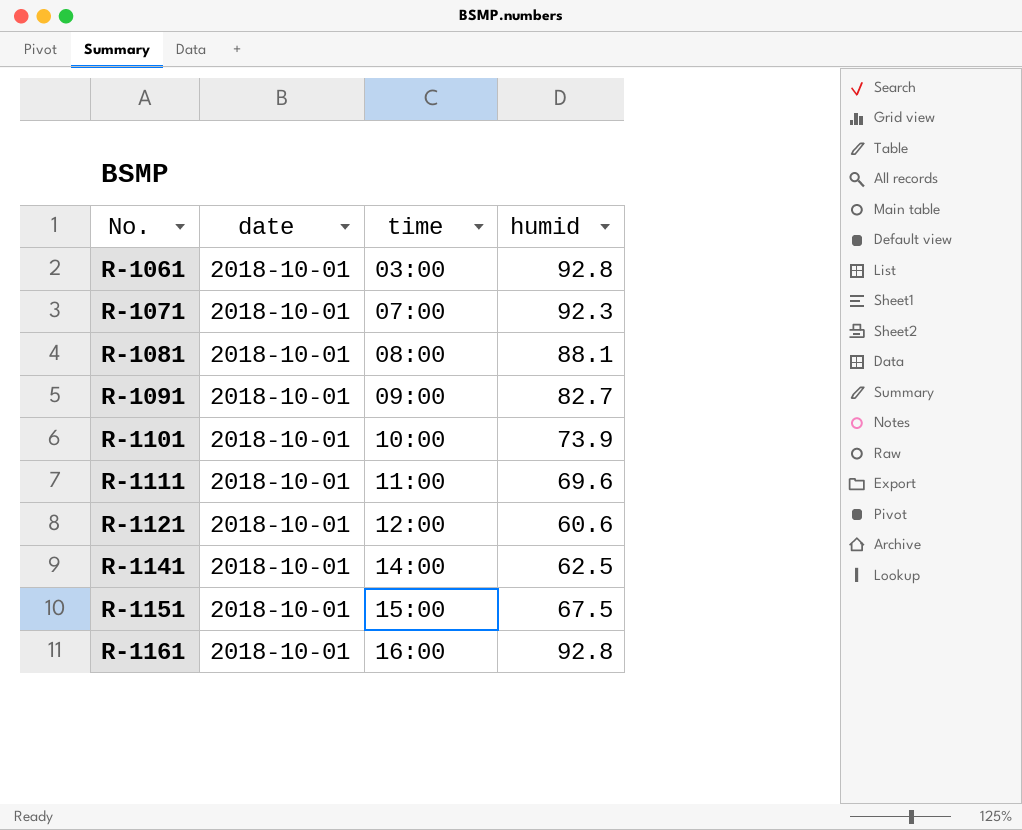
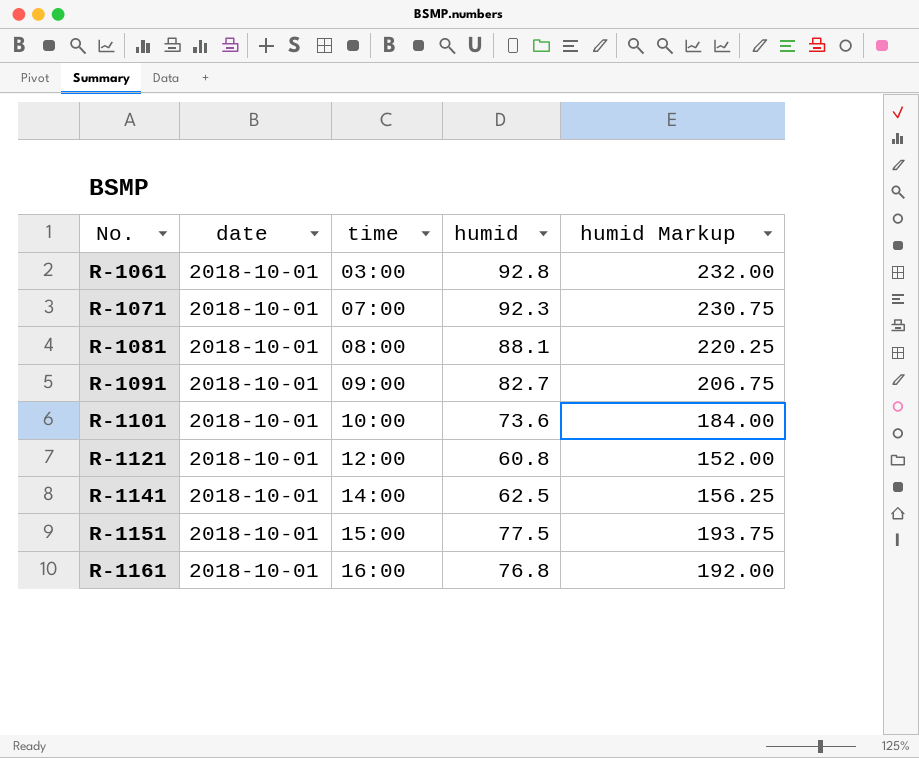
column humid Markup | formula: none -> [humid] * 2.5
row R-1111: 2018-10-01 | 11:00 | 69.6 -> none
R-1101 | humid: 73.9 -> 73.6
R-1121 | humid: 60.6 -> 60.8
R-1151 | humid: 67.5 -> 77.5
R-1161 | humid: 92.8 -> 76.8

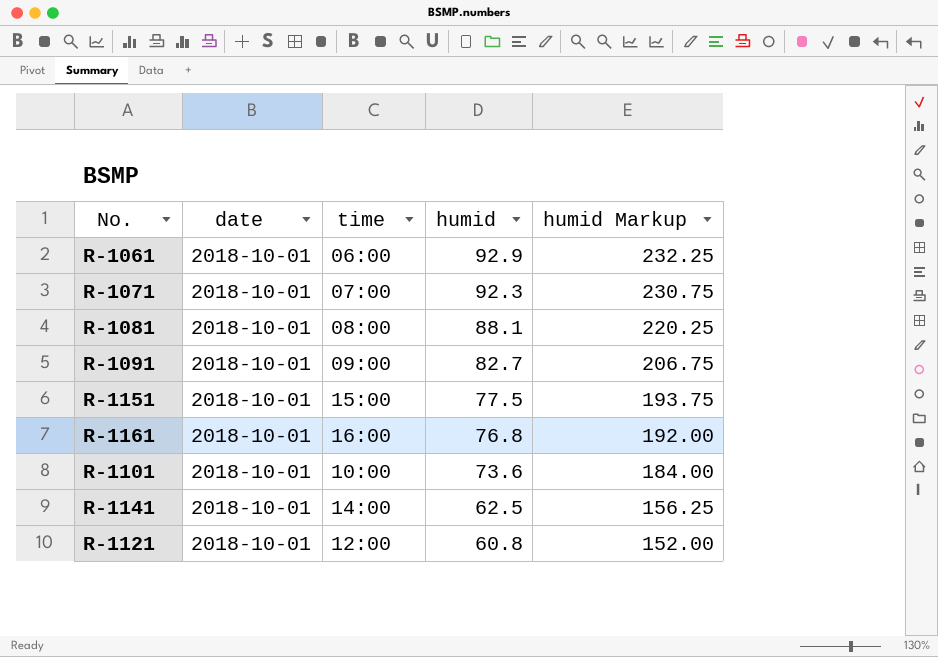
row order: No. ascending -> humid descending
R-1061 | time: 03:00 -> 06:00
R-1061 | humid: 92.8 -> 92.9
R-1061 | humid Markup: 232.00 -> 232.25

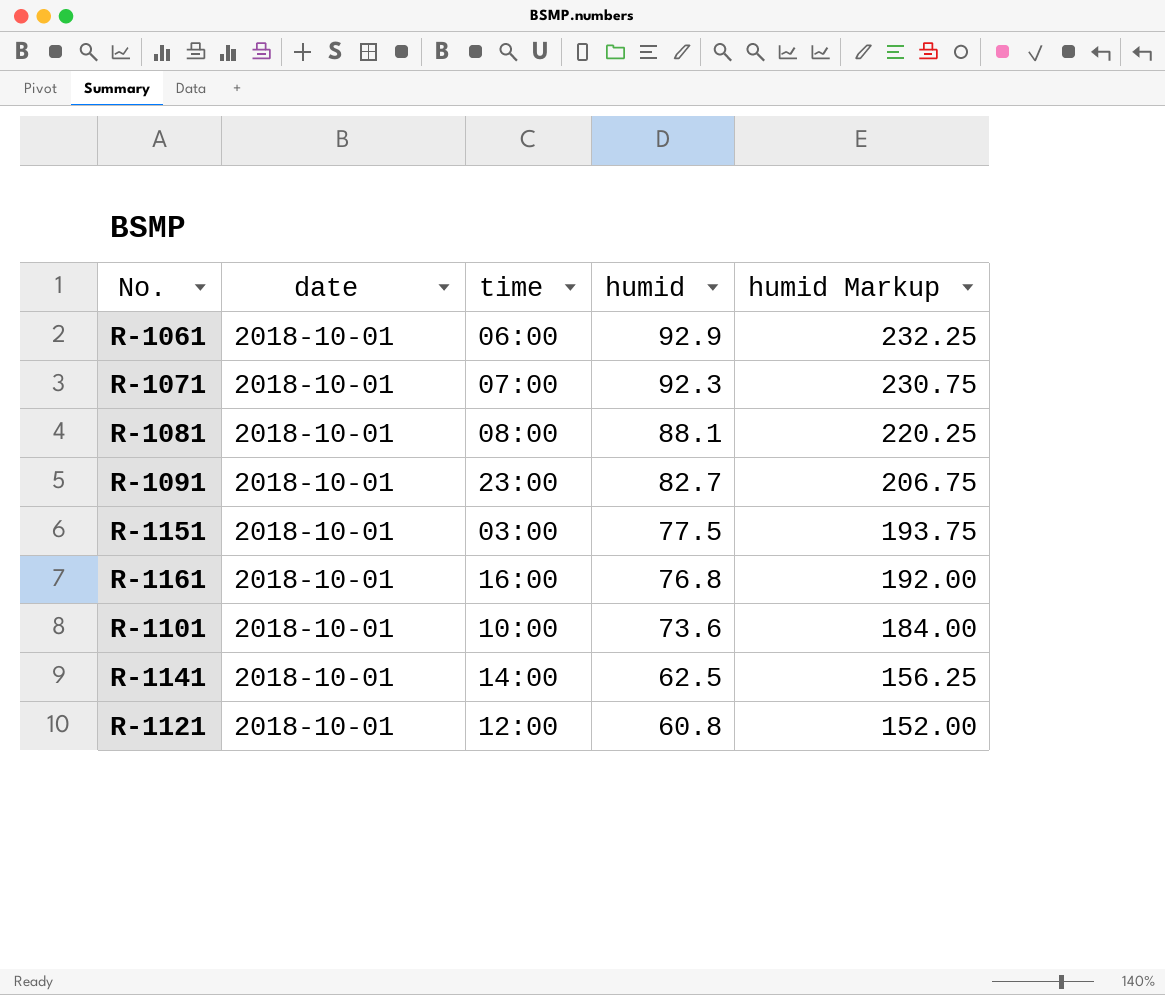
R-1091 | time: 09:00 -> 23:00
R-1151 | time: 15:00 -> 03:00

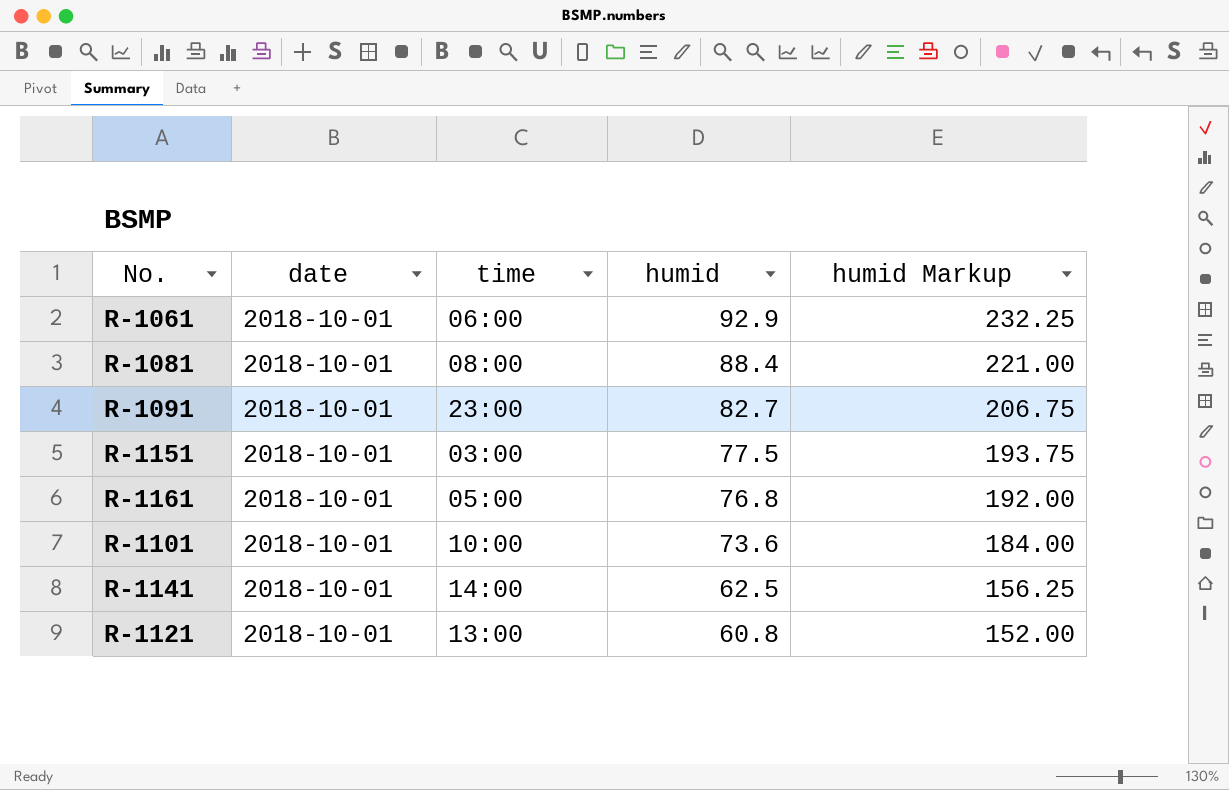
row R-1071: 2018-10-01 | 07:00 | 92.3 | 230.75 -> none
R-1081 | humid: 88.1 -> 88.4
R-1081 | humid Markup: 220.25 -> 221.00
R-1161 | time: 16:00 -> 05:00
R-1121 | time: 12:00 -> 13:00

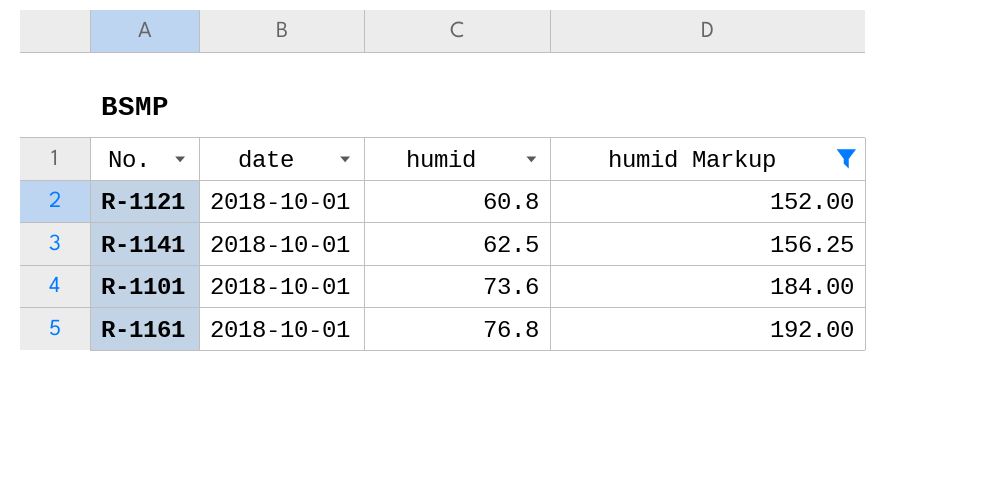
filter: none -> humid Markup <= 192.00
row order: humid descending -> humid ascending
column time | position: 3 -> none

